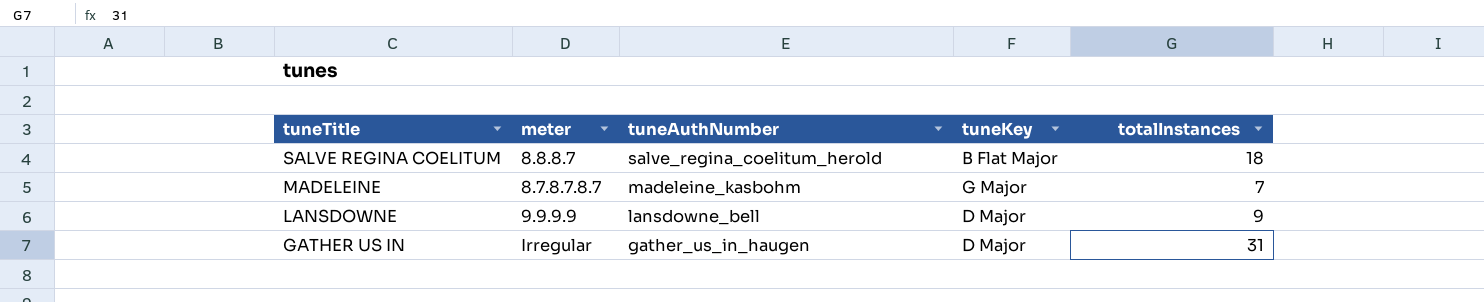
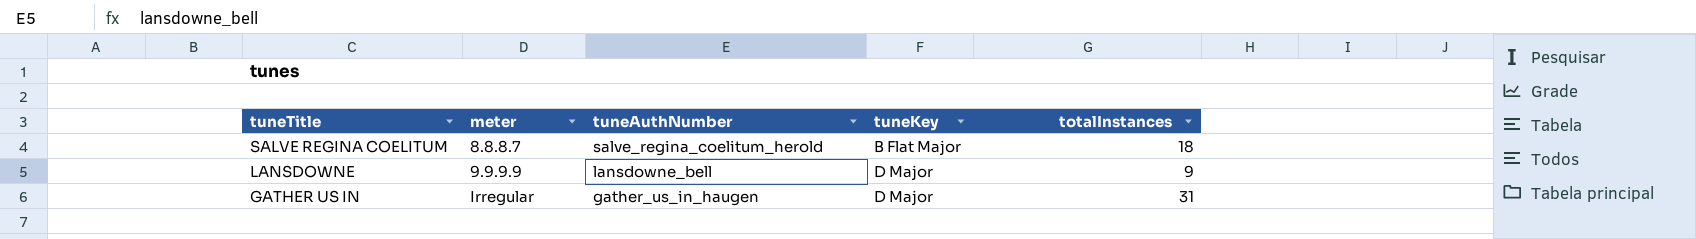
row MADELEINE: 8.7.8.7.8.7 | madeleine_kasbohm | G Major | 7 -> none

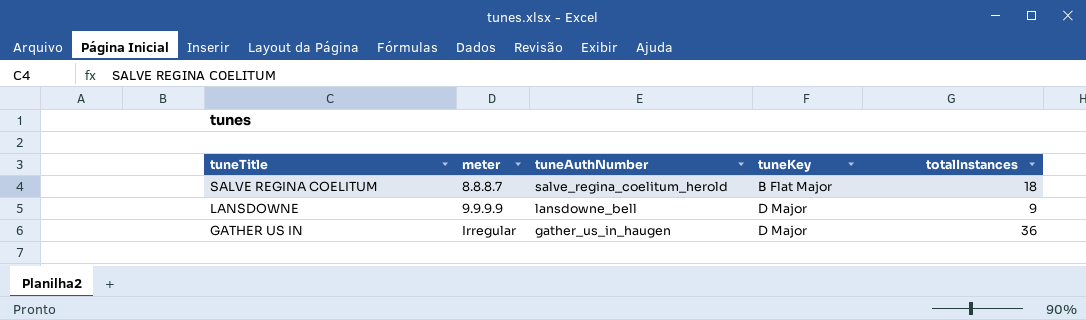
GATHER US IN | totalInstances: 31 -> 36

